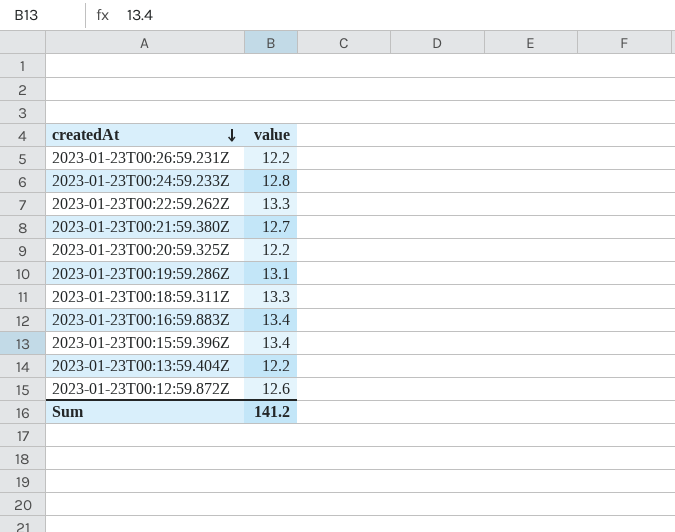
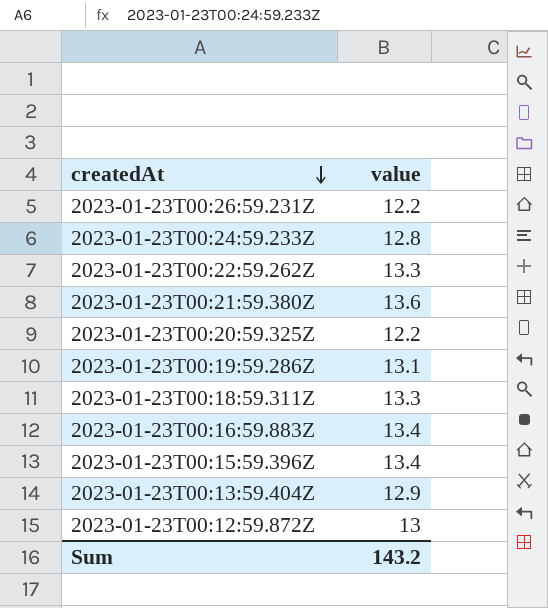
2023-01-23T00:21:59.380Z | value: 12.7 -> 13.6
2023-01-23T00:13:59.404Z | value: 12.2 -> 12.9
2023-01-23T00:12:59.872Z | value: 12.6 -> 13
Sum | value: 141.2 -> 143.2

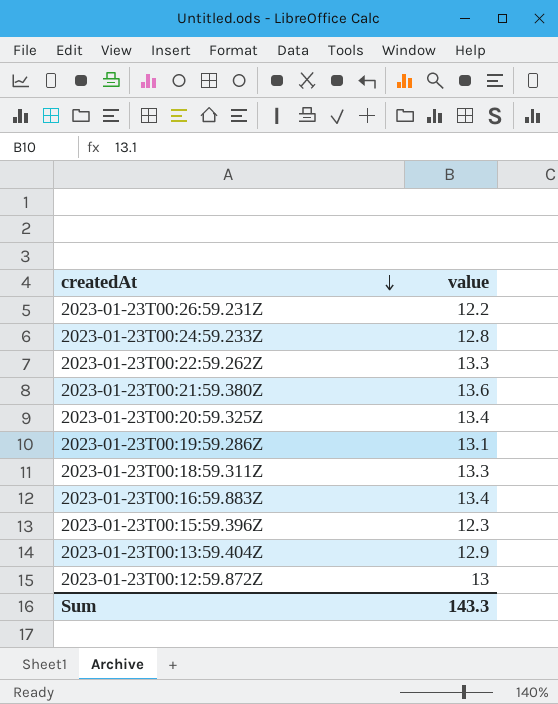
2023-01-23T00:20:59.325Z | value: 12.2 -> 13.4
2023-01-23T00:15:59.396Z | value: 13.4 -> 12.3
Sum | value: 143.2 -> 143.3

